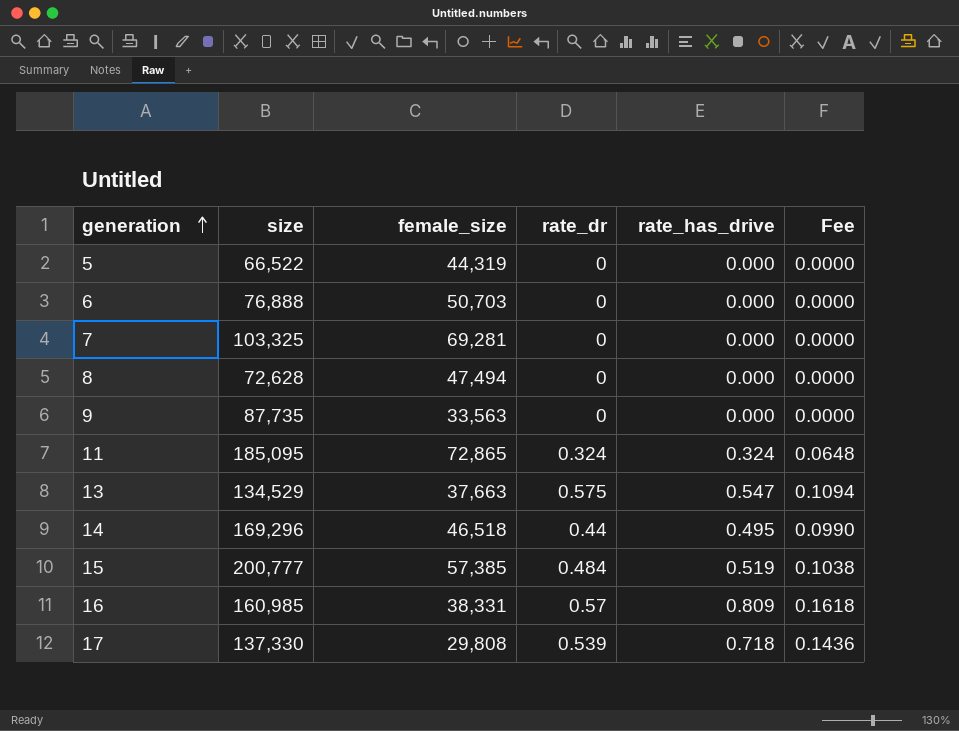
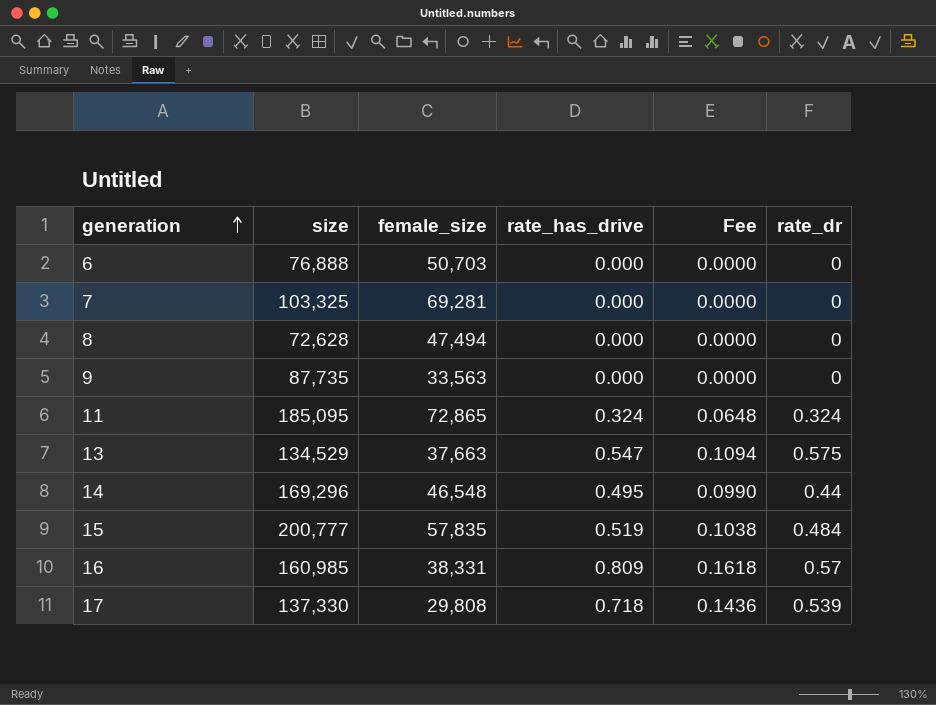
column rate_dr | position: 4 -> 6
row 5: 66,522 | 44,319 | 0 | 0.000 | 0.0000 -> none
14 | female_size: 46,518 -> 46,548
15 | female_size: 57,385 -> 57,835

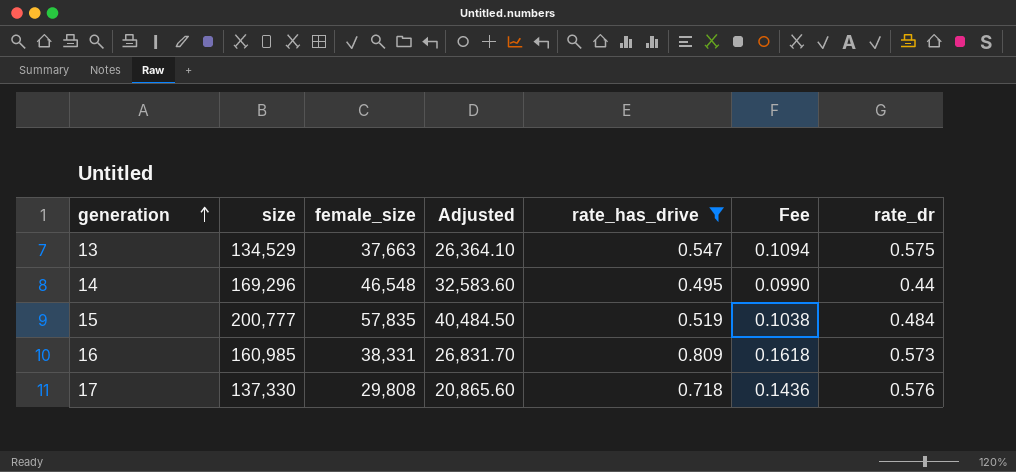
filter: none -> rate_has_drive >= 0.495
column Adjusted | formula: none -> [female_size] * 0.7
16 | rate_dr: 0.57 -> 0.573
17 | rate_dr: 0.539 -> 0.576

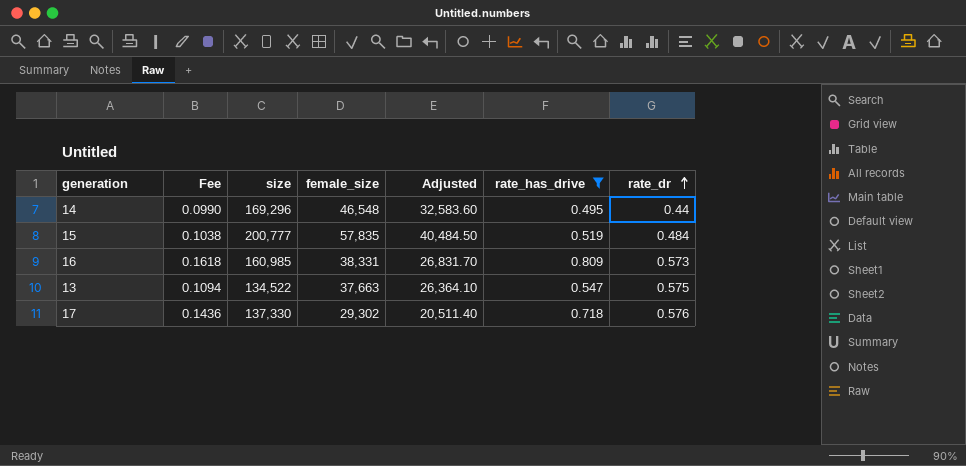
row order: generation ascending -> rate_dr ascending
column Fee | position: 6 -> 2
13 | size: 134,529 -> 134,522
17 | female_size: 29,808 -> 29,302
17 | Adjusted: 20,865.60 -> 20,511.40

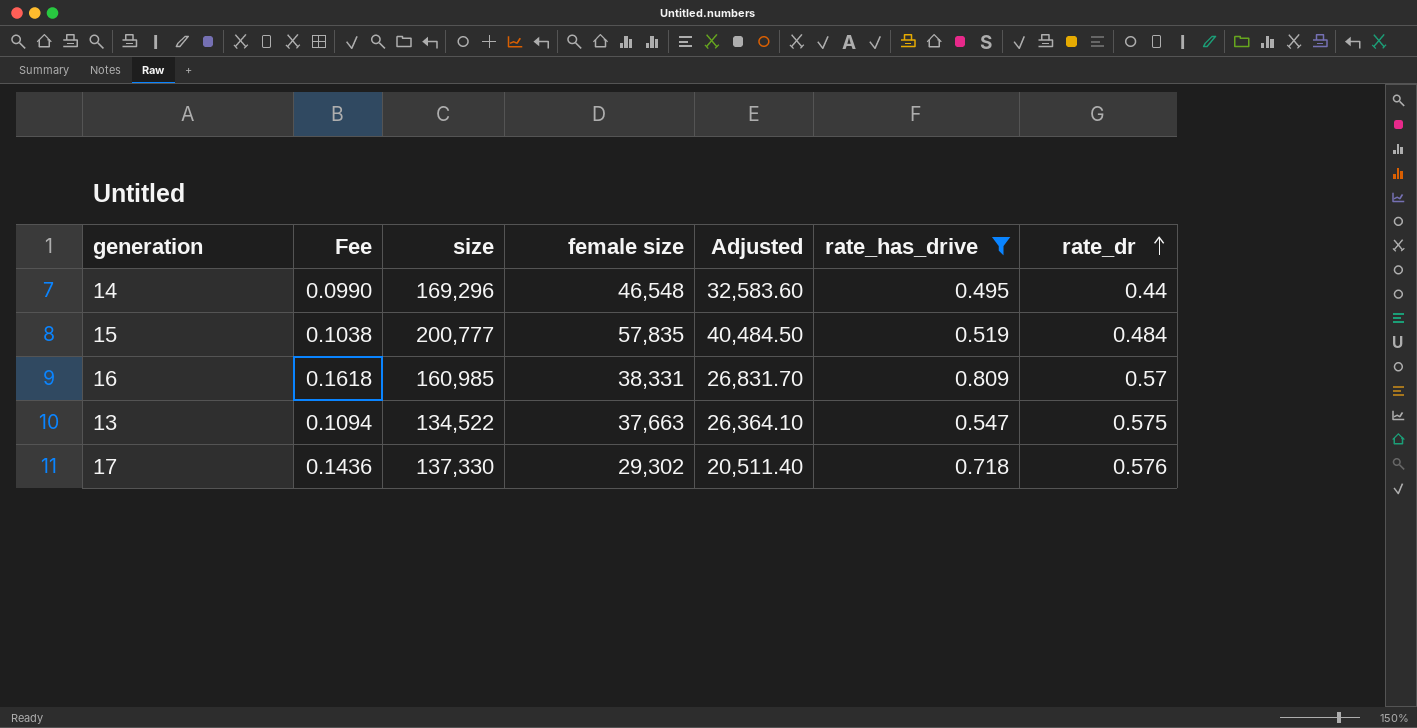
column name: female_size -> female size
16 | rate_dr: 0.573 -> 0.57

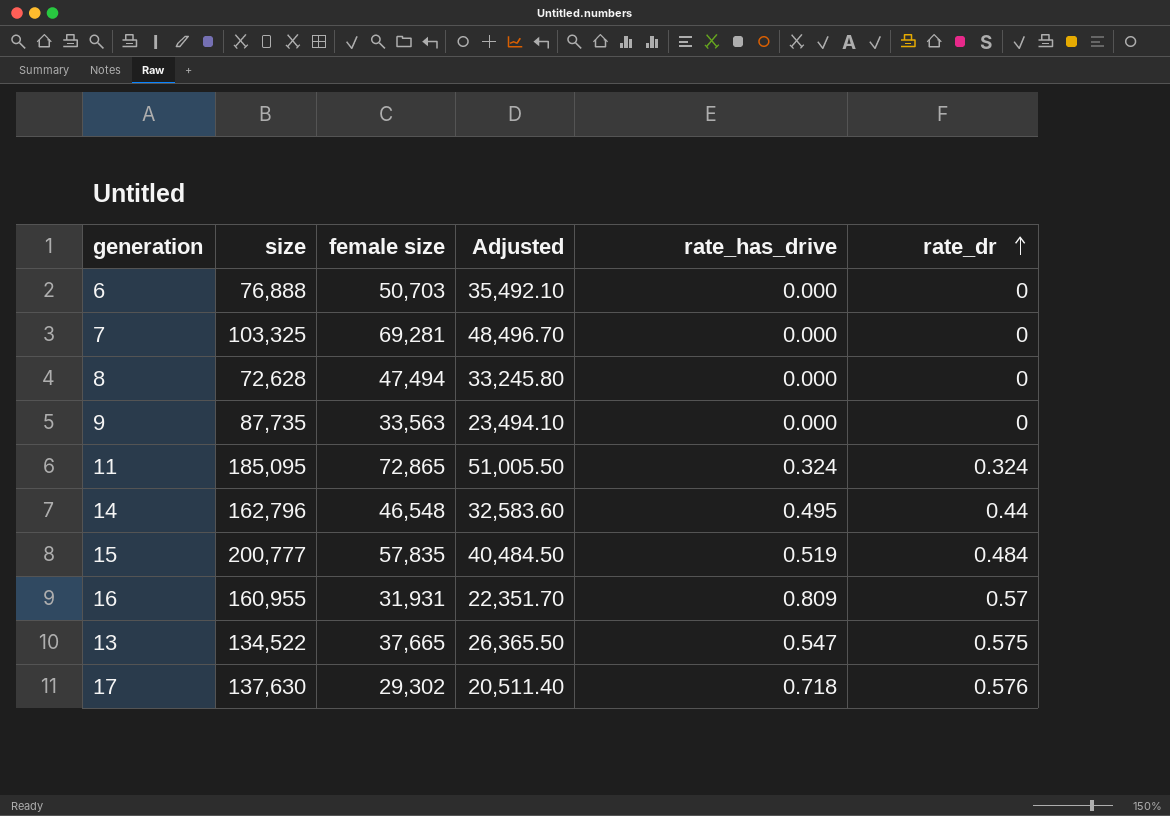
filter: rate_has_drive >= 0.495 -> none
column Fee | formula: [rate_has_drive] * 0.2 -> none
14 | size: 169,296 -> 162,796
16 | size: 160,985 -> 160,955
16 | female size: 38,331 -> 31,931
16 | Adjusted: 26,831.70 -> 22,351.70
13 | female size: 37,663 -> 37,665
13 | Adjusted: 26,364.10 -> 26,365.50
17 | size: 137,330 -> 137,630

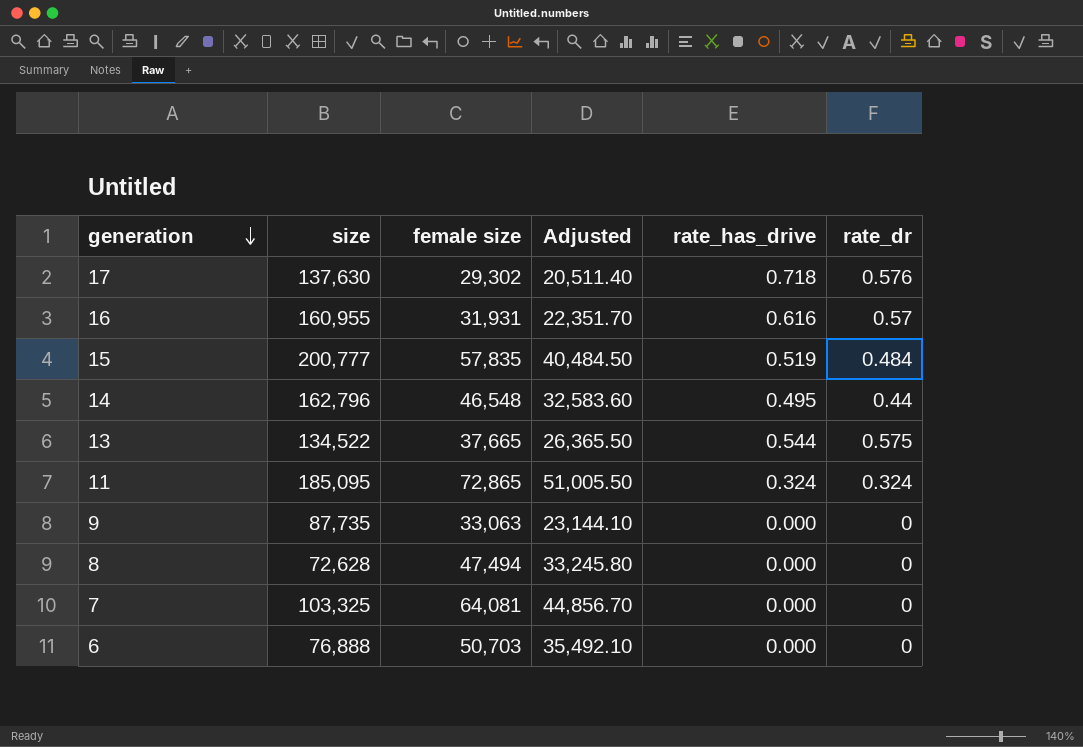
row order: rate_dr ascending -> generation descending
16 | rate_has_drive: 0.809 -> 0.616
13 | rate_has_drive: 0.547 -> 0.544
9 | female size: 33,563 -> 33,063
9 | Adjusted: 23,494.10 -> 23,144.10
7 | female size: 69,281 -> 64,081
7 | Adjusted: 48,496.70 -> 44,856.70

